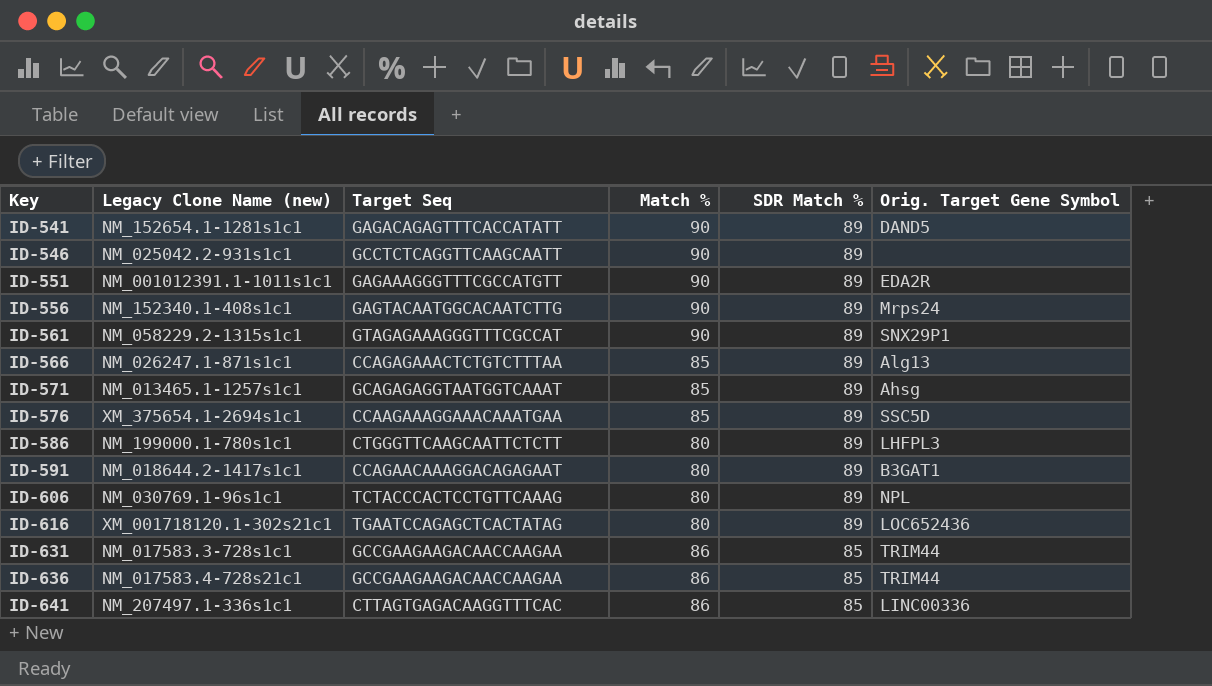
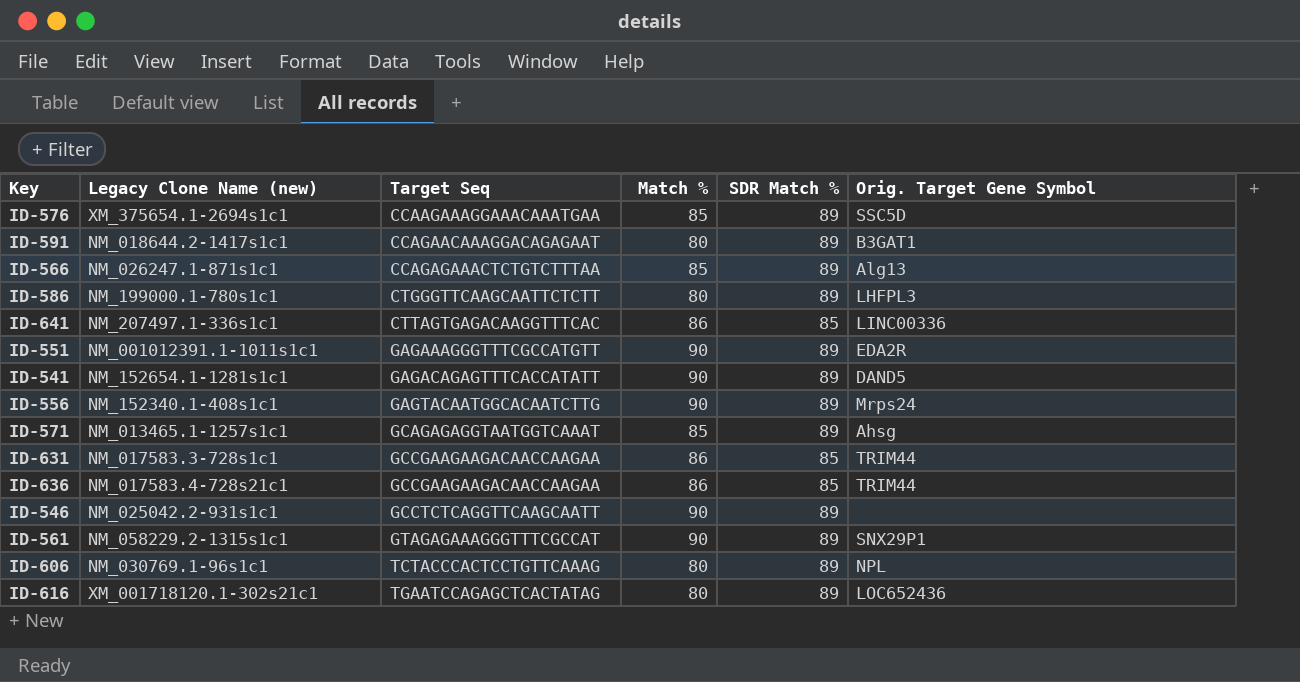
row order: Key ascending -> Target Seq ascending

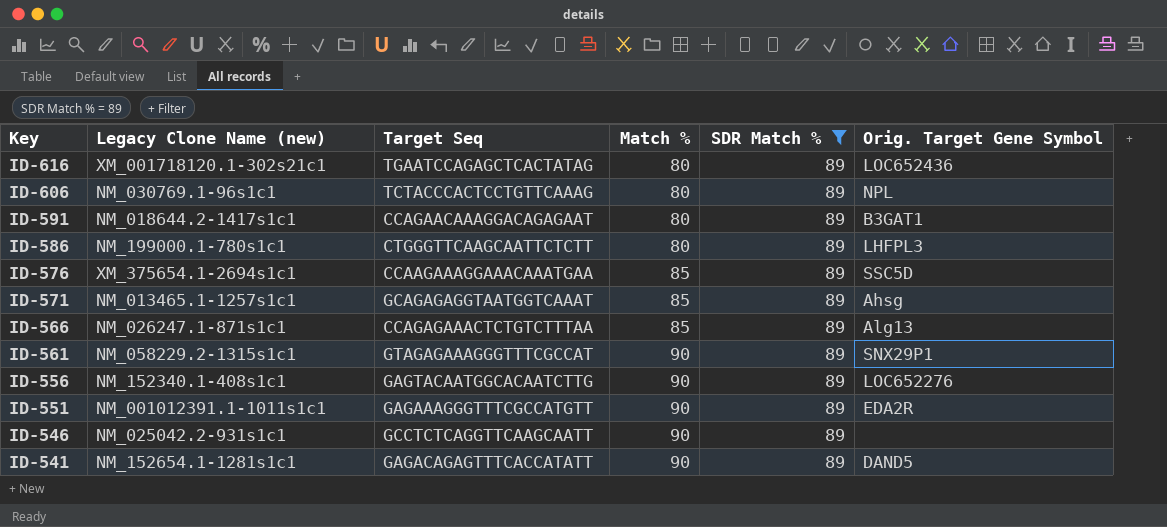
filter: none -> SDR Match % = 89
row order: Target Seq ascending -> Key descending
ID-556 | Orig. Target Gene Symbol: Mrps24 -> LOC652276

